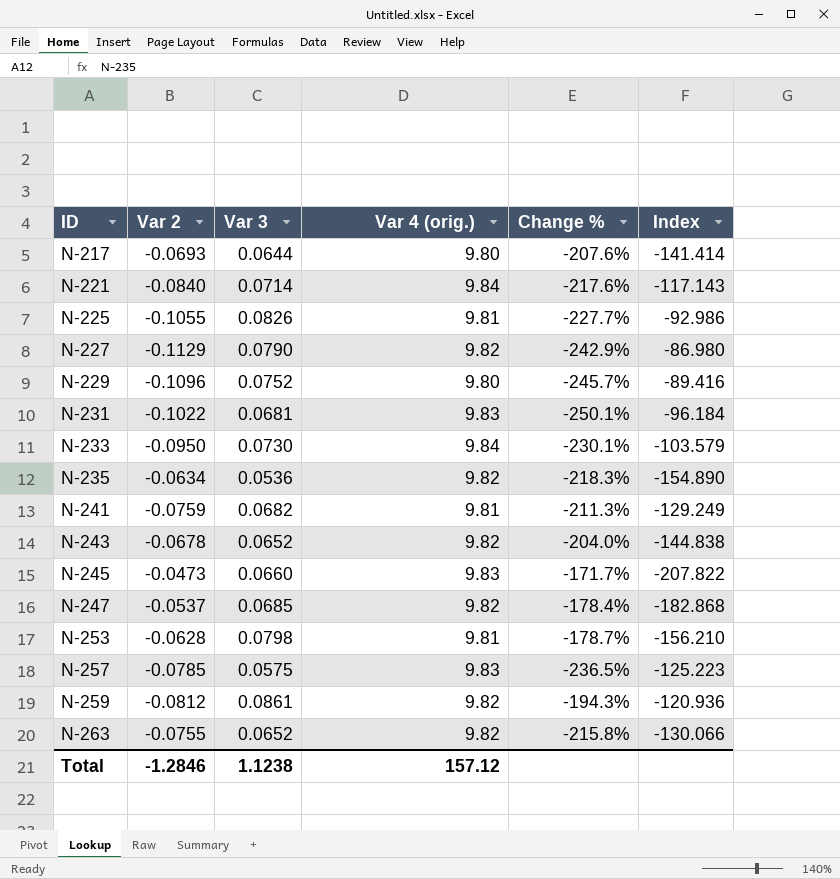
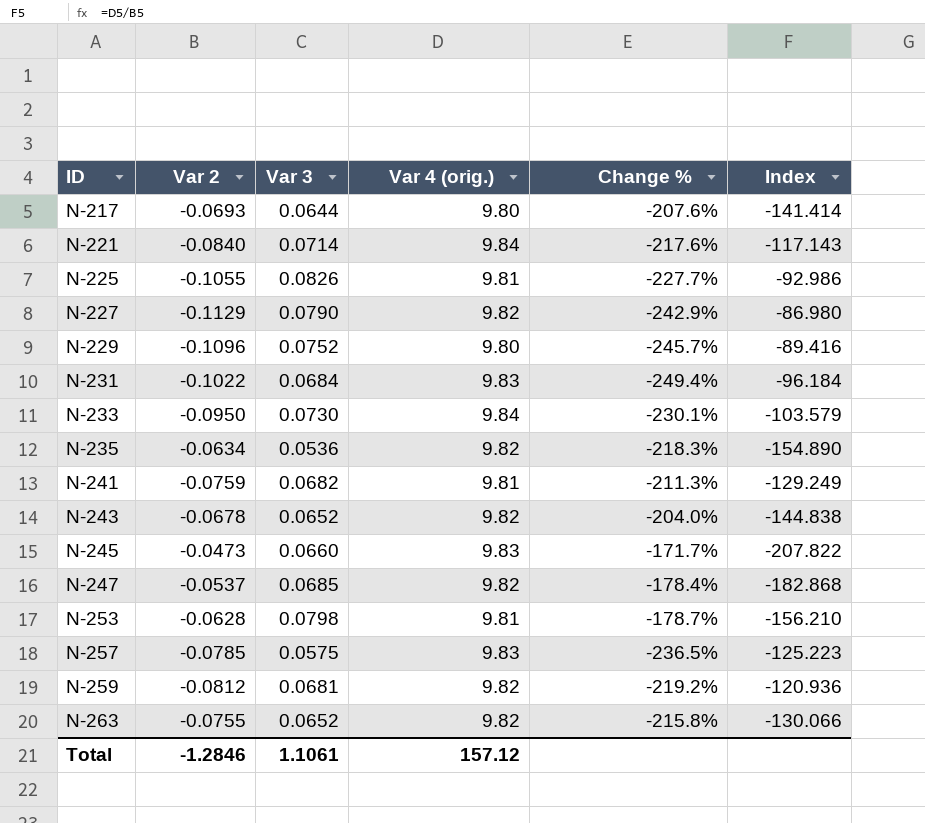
N-231 | Var 3: 0.0681 -> 0.0684
N-231 | Change %: -250.1% -> -249.4%
N-259 | Var 3: 0.0861 -> 0.0681
N-259 | Change %: -194.3% -> -219.2%
Total | Var 3: 1.1238 -> 1.1061

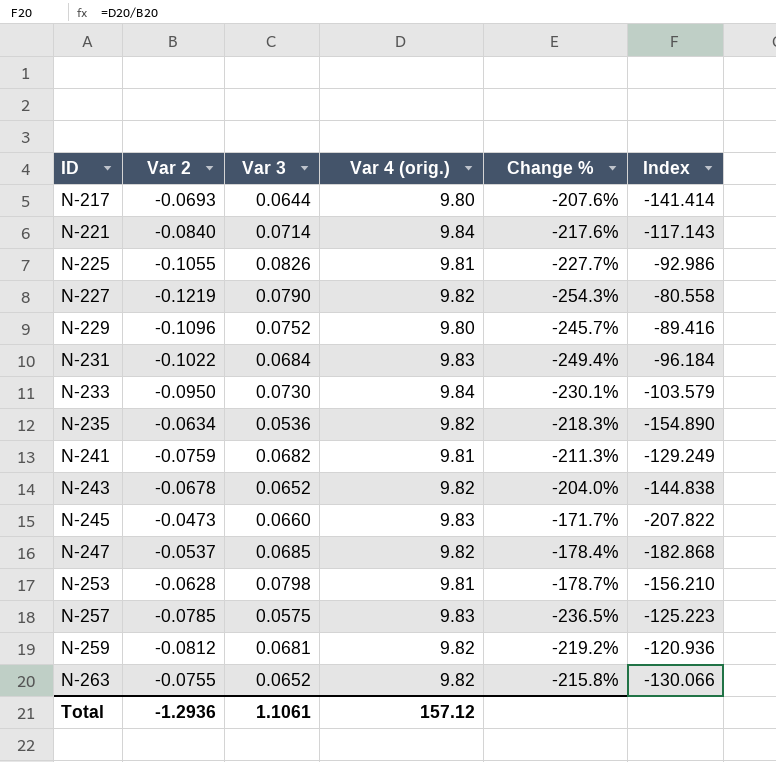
N-227 | Var 2: -0.1129 -> -0.1219
N-227 | Change %: -242.9% -> -254.3%
N-227 | Index: -86.980 -> -80.558
Total | Var 2: -1.2846 -> -1.2936

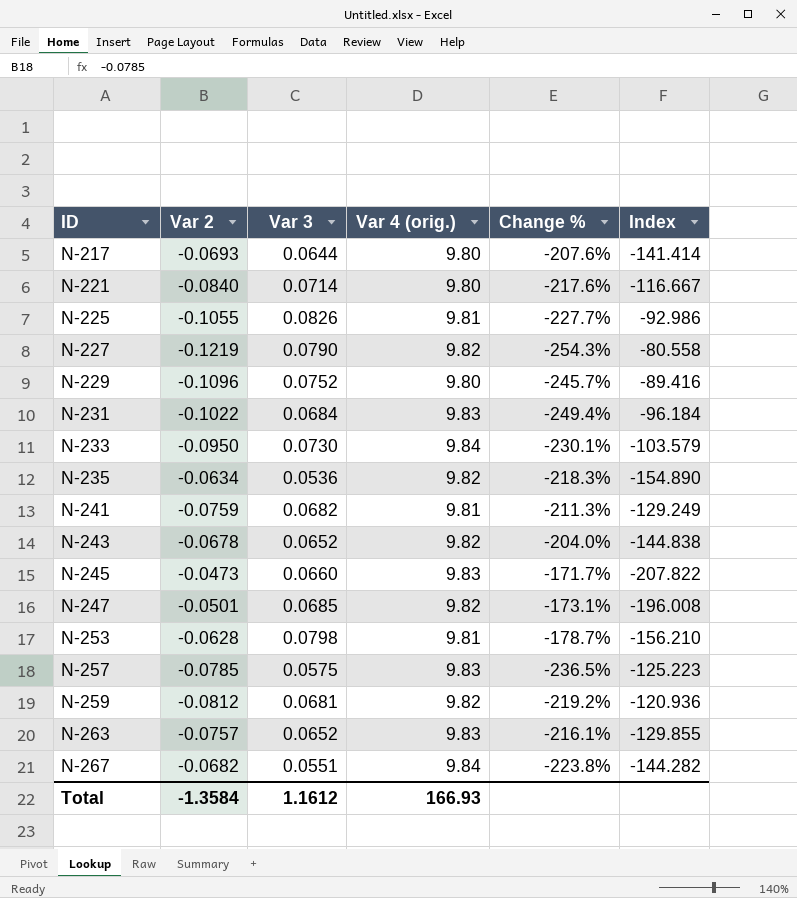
N-221 | Var 4 (orig.): 9.84 -> 9.80
N-221 | Index: -117.143 -> -116.667
N-247 | Var 2: -0.0537 -> -0.0501
N-247 | Change %: -178.4% -> -173.1%
N-247 | Index: -182.868 -> -196.008
N-263 | Var 2: -0.0755 -> -0.0757
N-263 | Var 4 (orig.): 9.82 -> 9.83
N-263 | Change %: -215.8% -> -216.1%
N-263 | Index: -130.066 -> -129.855
row N-267: none -> -0.0682 | 0.0551 | 9.84 | -223.8% | -144.282
Total | Var 2: -1.2936 -> -1.3584
Total | Var 3: 1.1061 -> 1.1612
Total | Var 4 (orig.): 157.12 -> 166.93

